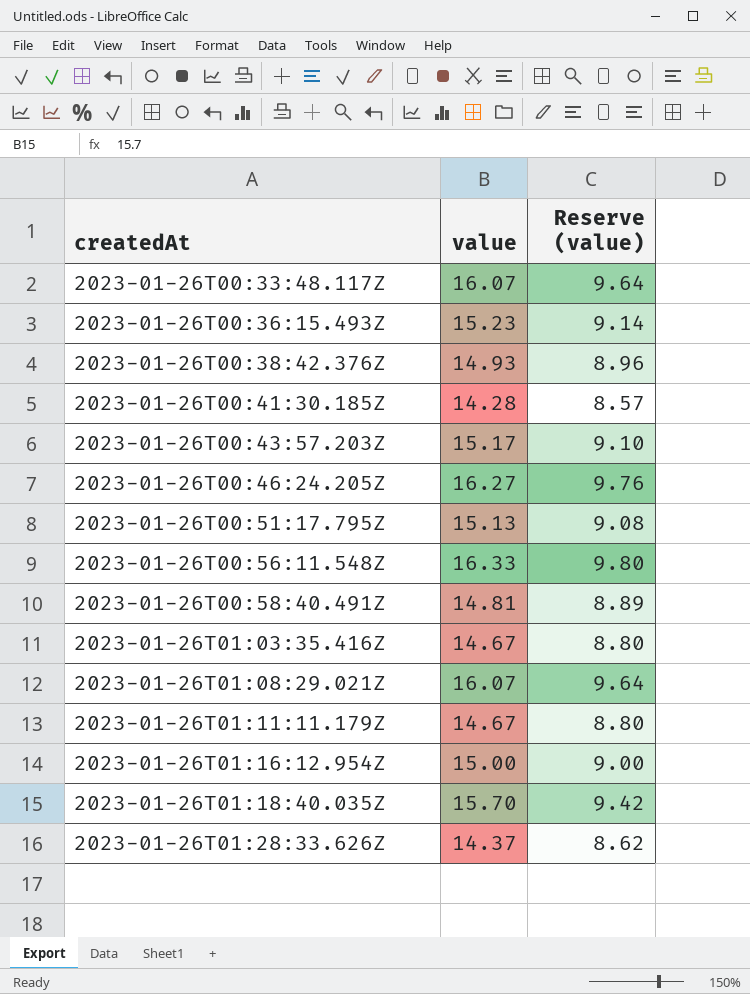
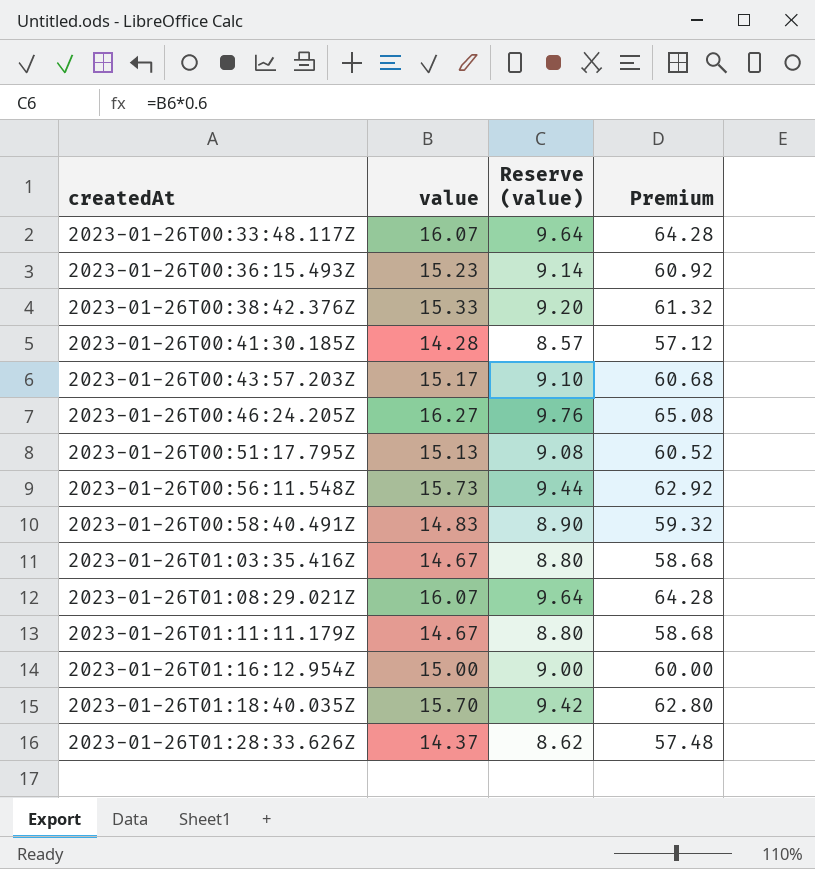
column Premium | formula: none -> [value] * 4
2023-01-26T00:38:42.376Z | value: 14.93 -> 15.33
2023-01-26T00:38:42.376Z | Reserve (value): 8.96 -> 9.20
2023-01-26T00:56:11.548Z | value: 16.33 -> 15.73
2023-01-26T00:56:11.548Z | Reserve (value): 9.80 -> 9.44
2023-01-26T00:58:40.491Z | value: 14.81 -> 14.83
2023-01-26T00:58:40.491Z | Reserve (value): 8.89 -> 8.90

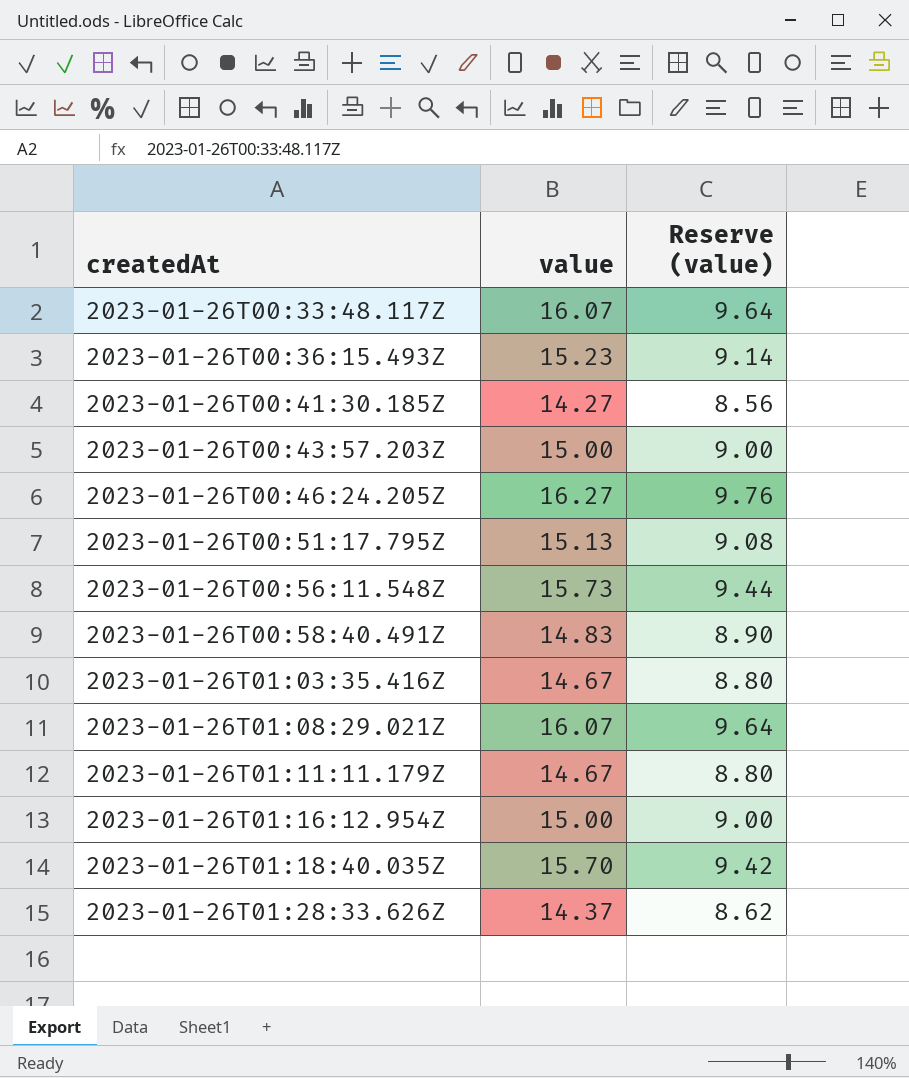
column Premium | formula: [value] * 4 -> none
row 2023-01-26T00:38:42.376Z: 15.33 | 9.20 | 61.32 -> none
2023-01-26T00:41:30.185Z | value: 14.28 -> 14.27
2023-01-26T00:41:30.185Z | Reserve (value): 8.57 -> 8.56
2023-01-26T00:43:57.203Z | value: 15.17 -> 15.00
2023-01-26T00:43:57.203Z | Reserve (value): 9.10 -> 9.00

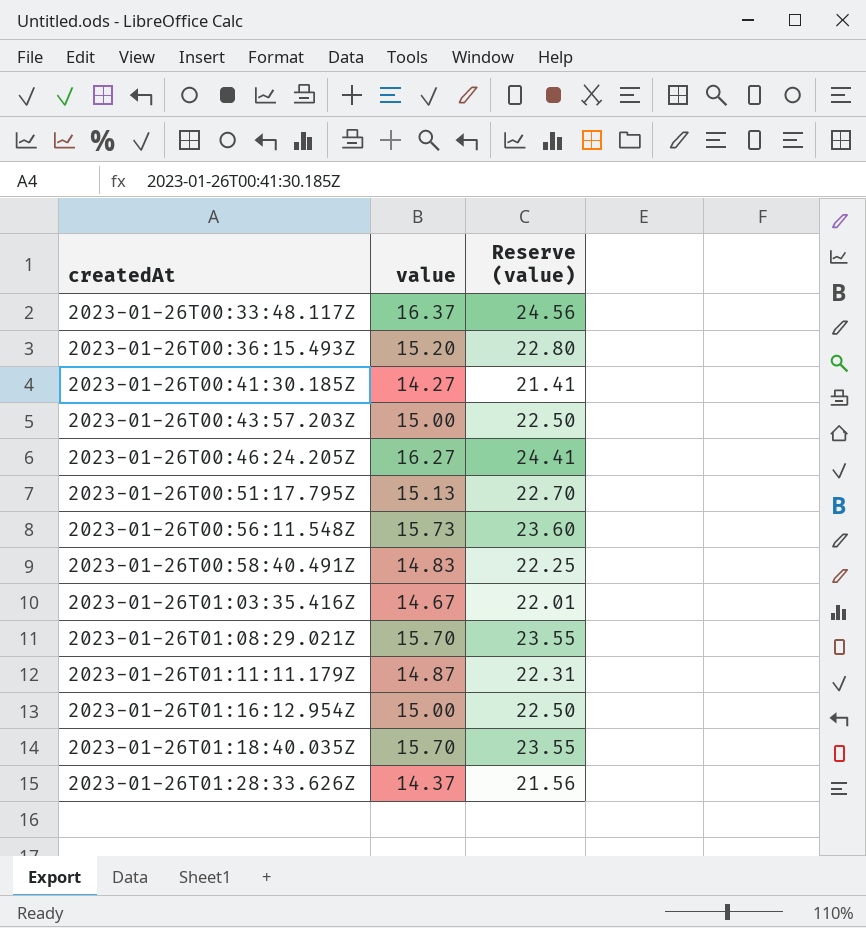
column Reserve (value) | formula: [value] * 0.6 -> [value] * 1.5
2023-01-26T00:33:48.117Z | value: 16.07 -> 16.37
2023-01-26T00:36:15.493Z | value: 15.23 -> 15.20
2023-01-26T01:08:29.021Z | value: 16.07 -> 15.70
2023-01-26T01:11:11.179Z | value: 14.67 -> 14.87

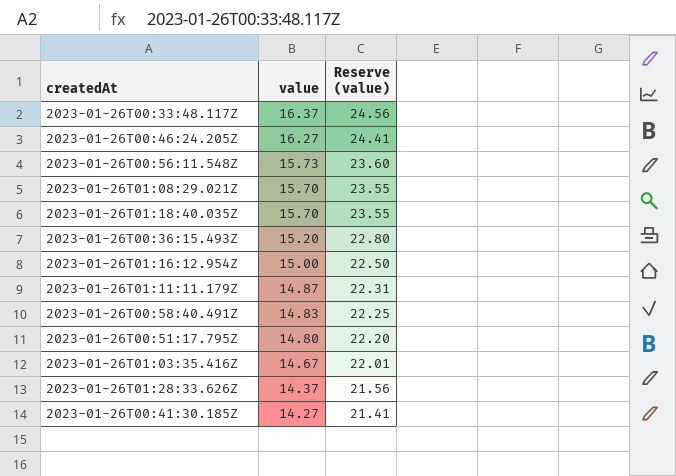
row order: createdAt ascending -> value descending
row 2023-01-26T00:43:57.203Z: 15.00 | 22.50 -> none
2023-01-26T00:51:17.795Z | value: 15.13 -> 14.80
2023-01-26T00:51:17.795Z | Reserve (value): 22.70 -> 22.20

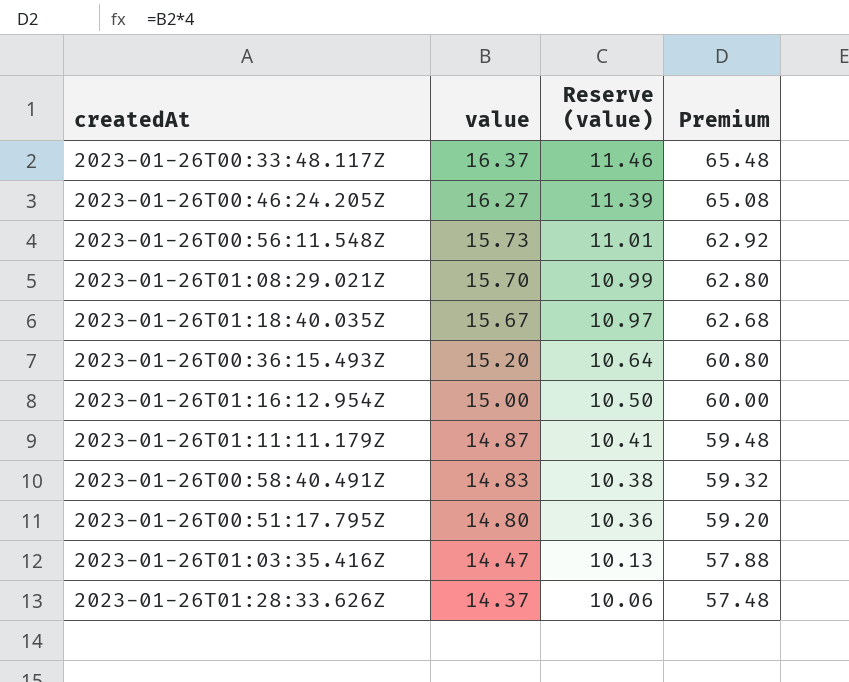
column Reserve (value) | formula: [value] * 1.5 -> [value] * 0.7
column Premium | formula: none -> [value] * 4
row 2023-01-26T00:41:30.185Z: 14.27 | 21.41 -> none
2023-01-26T01:18:40.035Z | value: 15.70 -> 15.67
2023-01-26T01:03:35.416Z | value: 14.67 -> 14.47

